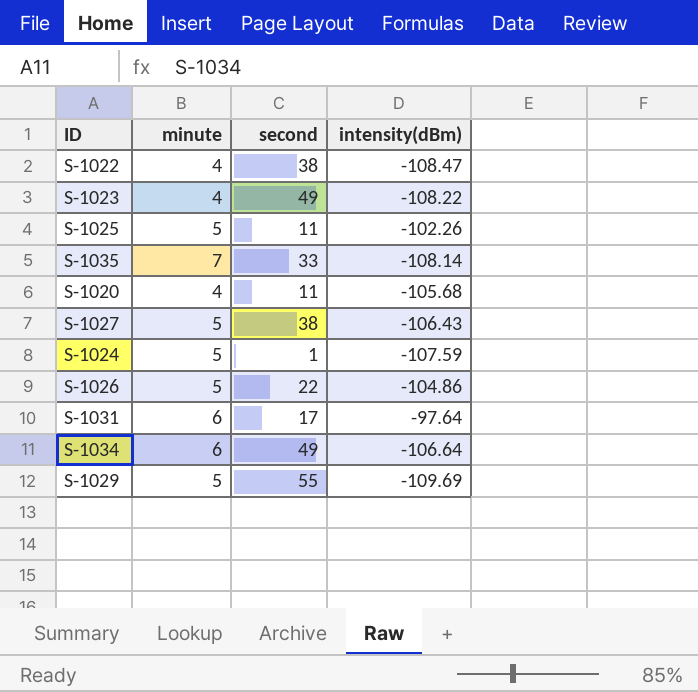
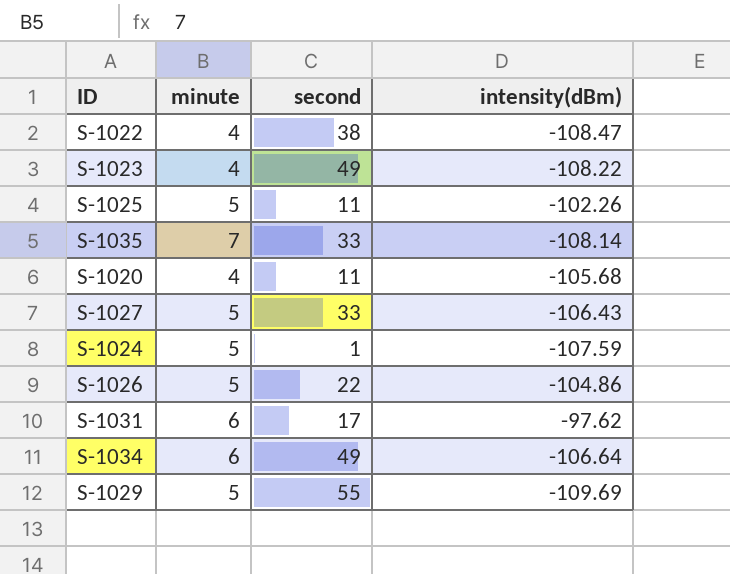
S-1027 | second: 38 -> 33
S-1031 | intensity(dBm): -97.64 -> -97.62

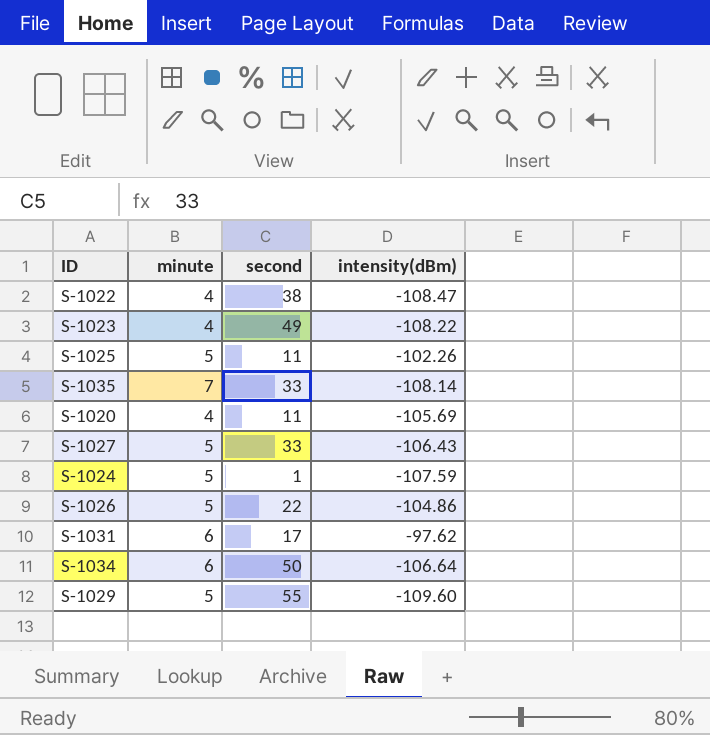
S-1020 | intensity(dBm): -105.68 -> -105.69
S-1034 | second: 49 -> 50
S-1029 | intensity(dBm): -109.69 -> -109.60

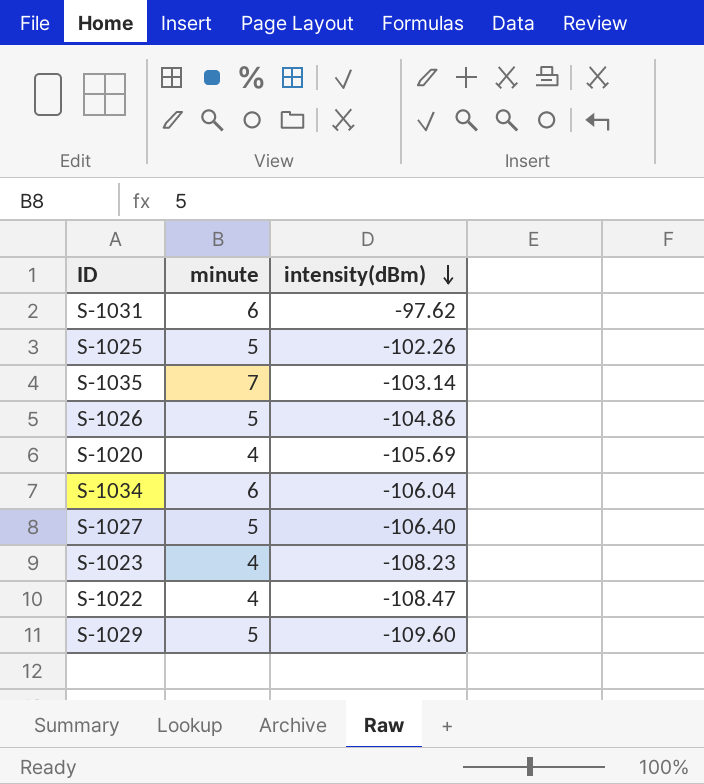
row order: none -> intensity(dBm) descending
column second | position: 3 -> none
row S-1024: 5 | 1 | -107.59 -> none
S-1035 | intensity(dBm): -108.14 -> -103.14
S-1034 | intensity(dBm): -106.64 -> -106.04
S-1027 | intensity(dBm): -106.43 -> -106.40
S-1023 | intensity(dBm): -108.22 -> -108.23

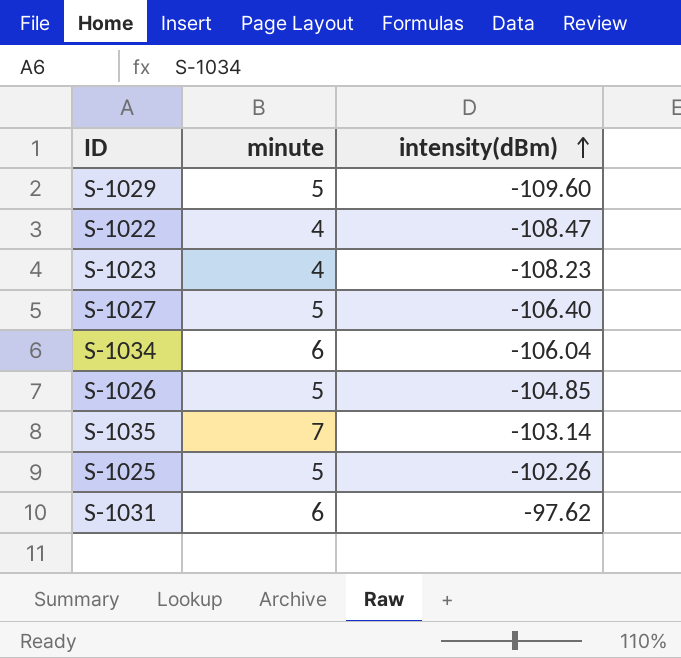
row order: intensity(dBm) descending -> intensity(dBm) ascending
row S-1020: 4 | -105.69 -> none
S-1026 | intensity(dBm): -104.86 -> -104.85

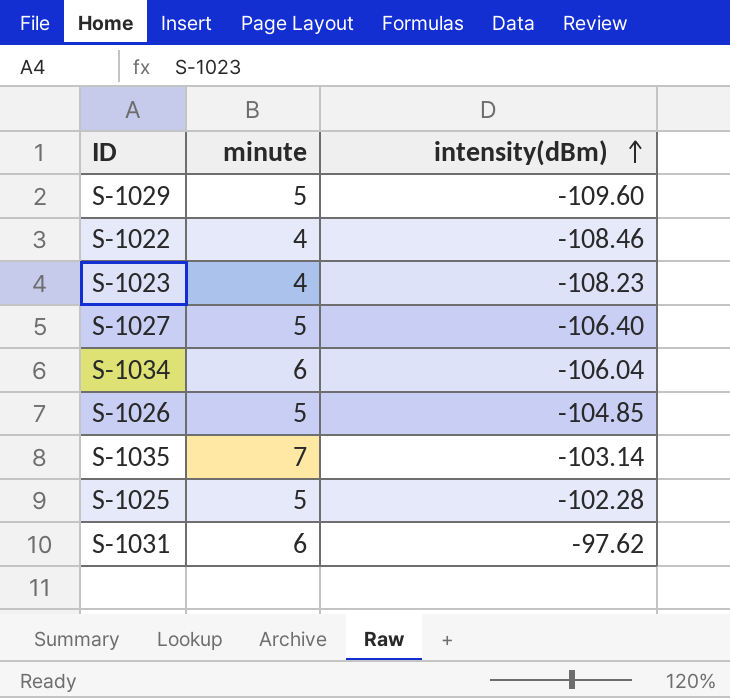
S-1022 | intensity(dBm): -108.47 -> -108.46
S-1025 | intensity(dBm): -102.26 -> -102.28

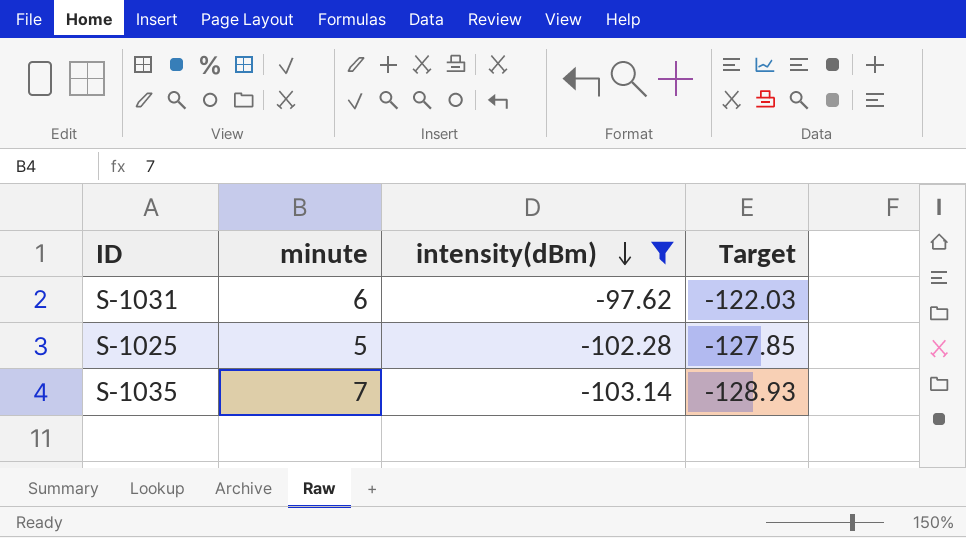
filter: none -> intensity(dBm) >= -103.14
row order: intensity(dBm) ascending -> intensity(dBm) descending
column Target | formula: none -> [intensity(dBm)] * 1.25

